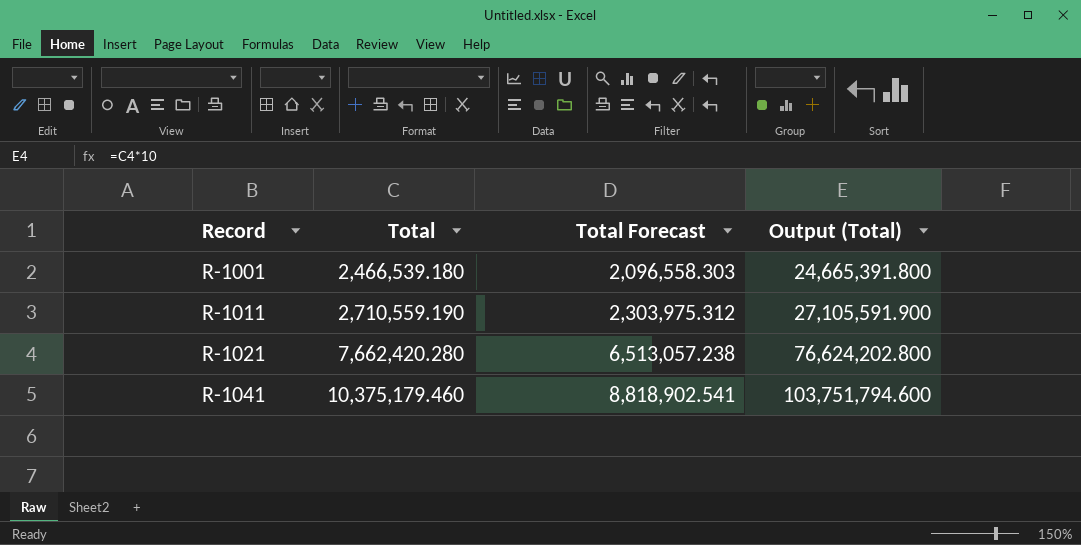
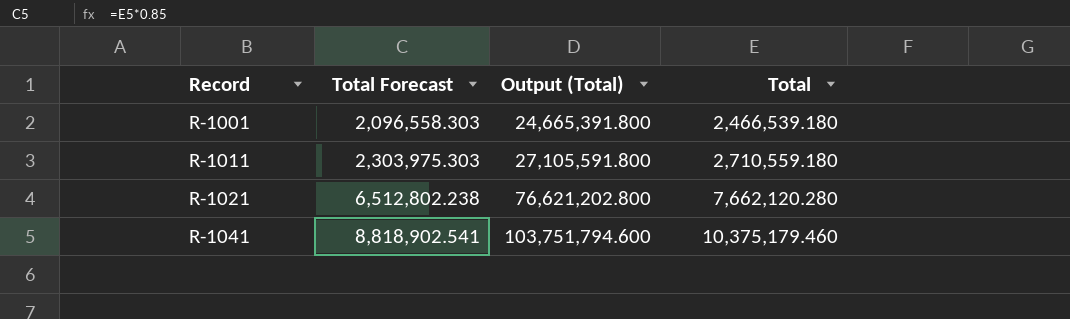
column Total | position: 2 -> 4
R-1011 | Total Forecast: 2,303,975.312 -> 2,303,975.303
R-1011 | Output (Total): 27,105,591.900 -> 27,105,591.800
R-1011 | Total: 2,710,559.190 -> 2,710,559.180
R-1021 | Total Forecast: 6,513,057.238 -> 6,512,802.238
R-1021 | Output (Total): 76,624,202.800 -> 76,621,202.800
R-1021 | Total: 7,662,420.280 -> 7,662,120.280

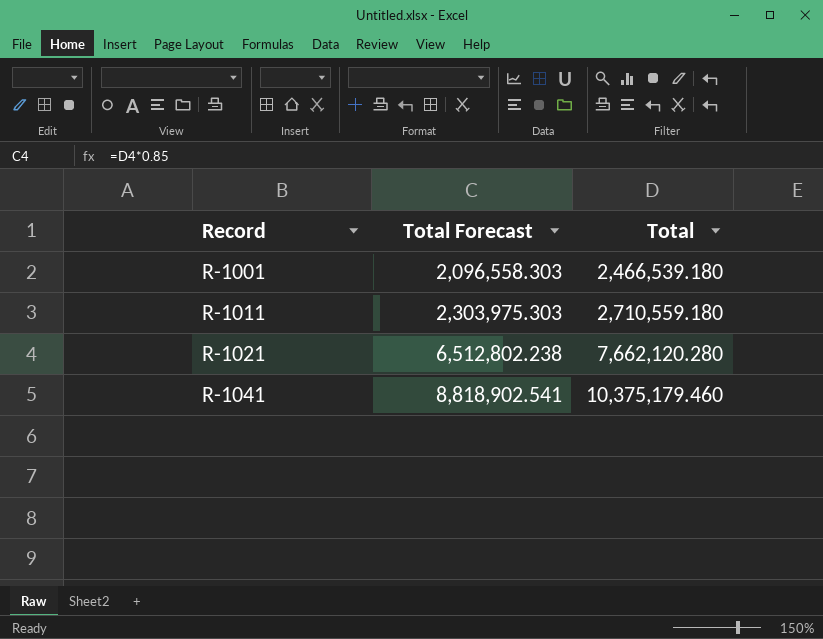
column Output (Total) | formula: [Total] * 10 -> none

